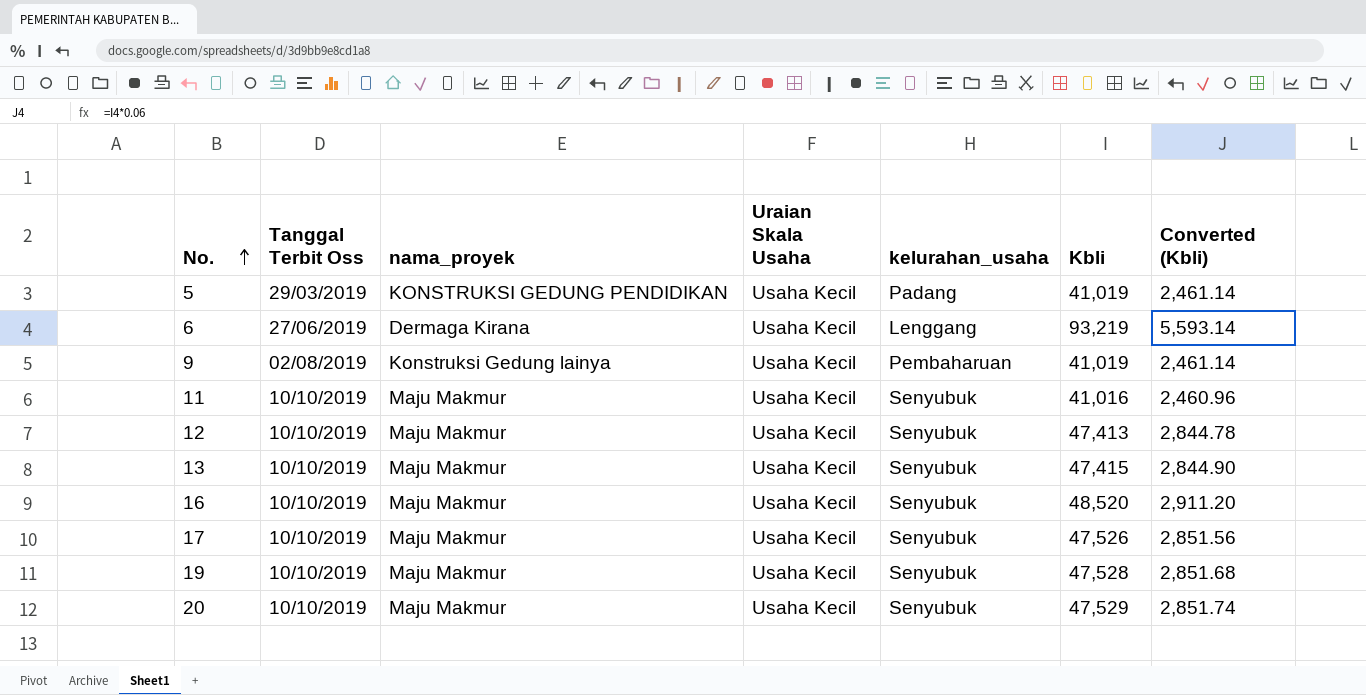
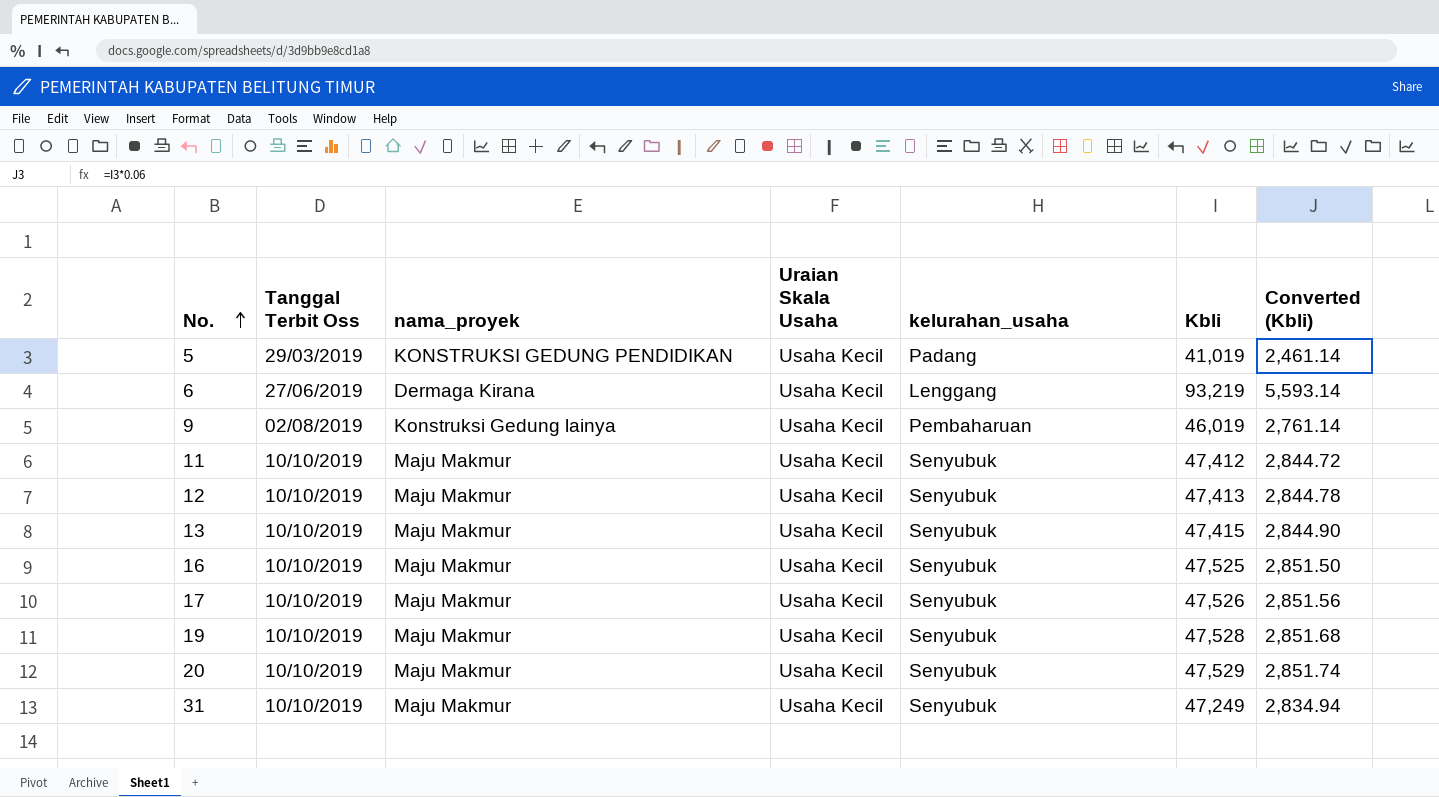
9 | Kbli: 41,019 -> 46,019
9 | Converted (Kbli): 2,461.14 -> 2,761.14
11 | Kbli: 41,016 -> 47,412
11 | Converted (Kbli): 2,460.96 -> 2,844.72
16 | Kbli: 48,520 -> 47,525
16 | Converted (Kbli): 2,911.20 -> 2,851.50
row 31: none -> 10/10/2019 | Maju Makmur | Usaha Kecil | Senyubuk | 47,249 | 2,834.94

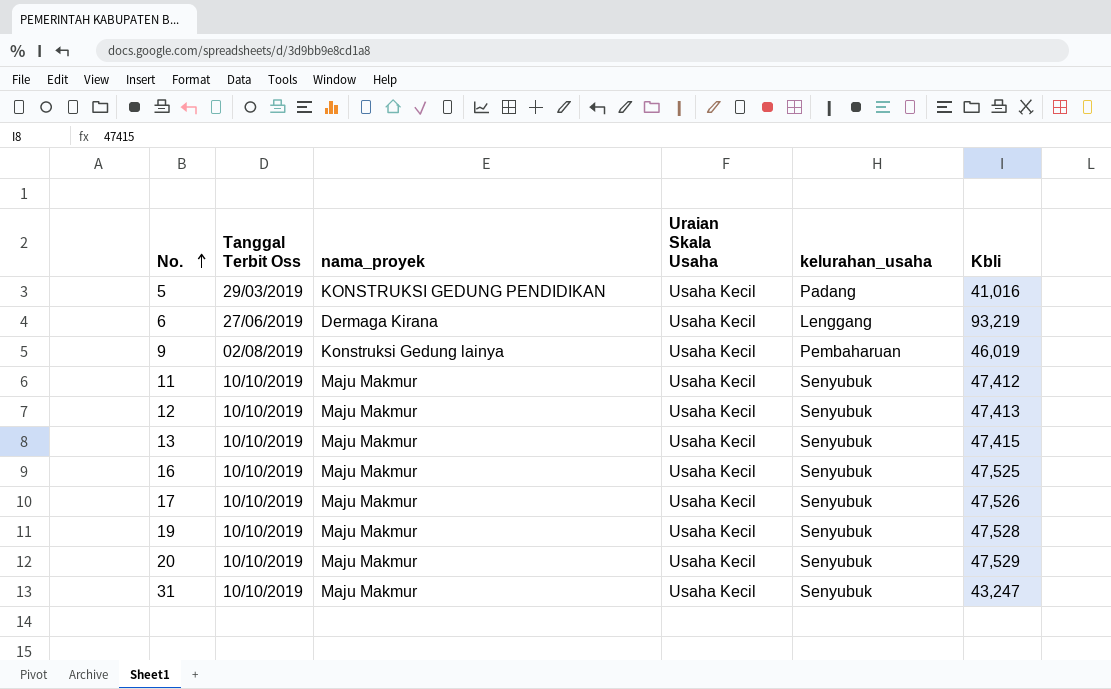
column Converted (Kbli) | formula: [Kbli] * 0.06 -> none
5 | Kbli: 41,019 -> 41,016
31 | Kbli: 47,249 -> 43,247

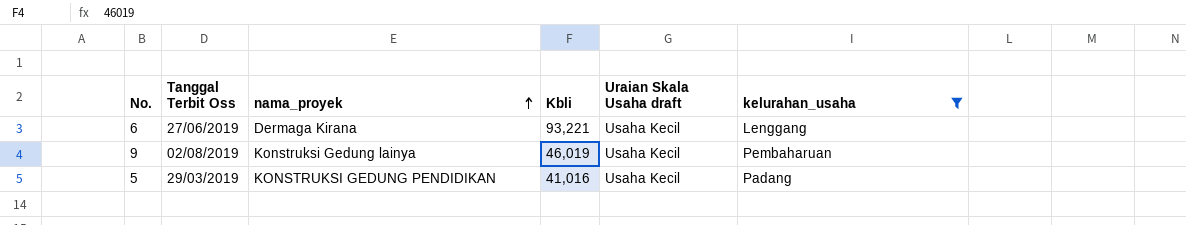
filter: none -> kelurahan_usaha != Senyubuk
row order: No. ascending -> nama_proyek ascending
column Kbli | position: 6 -> 4
column name: Uraian Skala Usaha -> Uraian Skala Usaha draft
6 | Kbli: 93,219 -> 93,221

